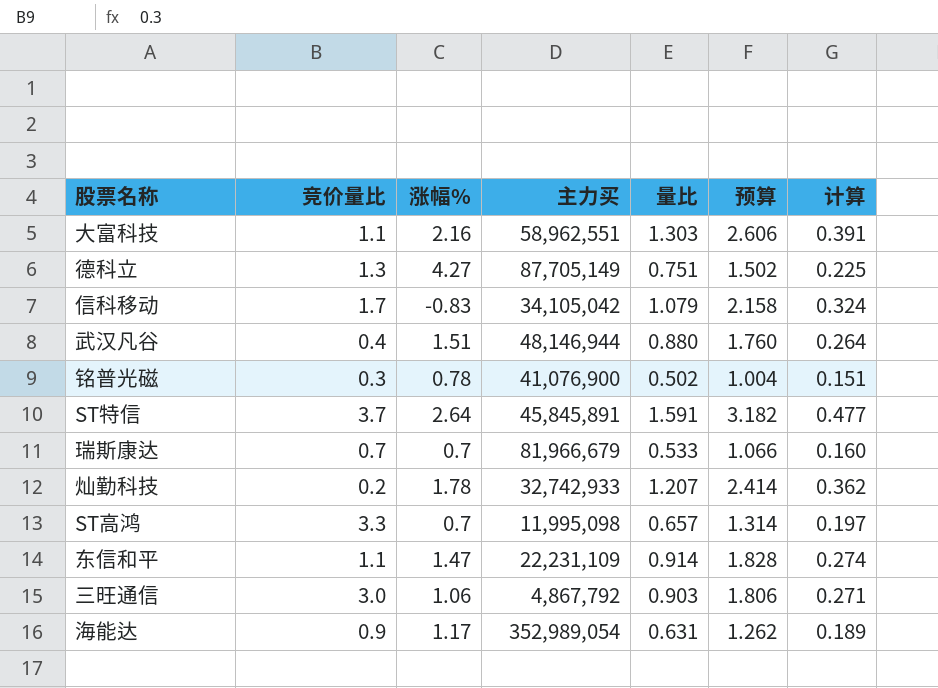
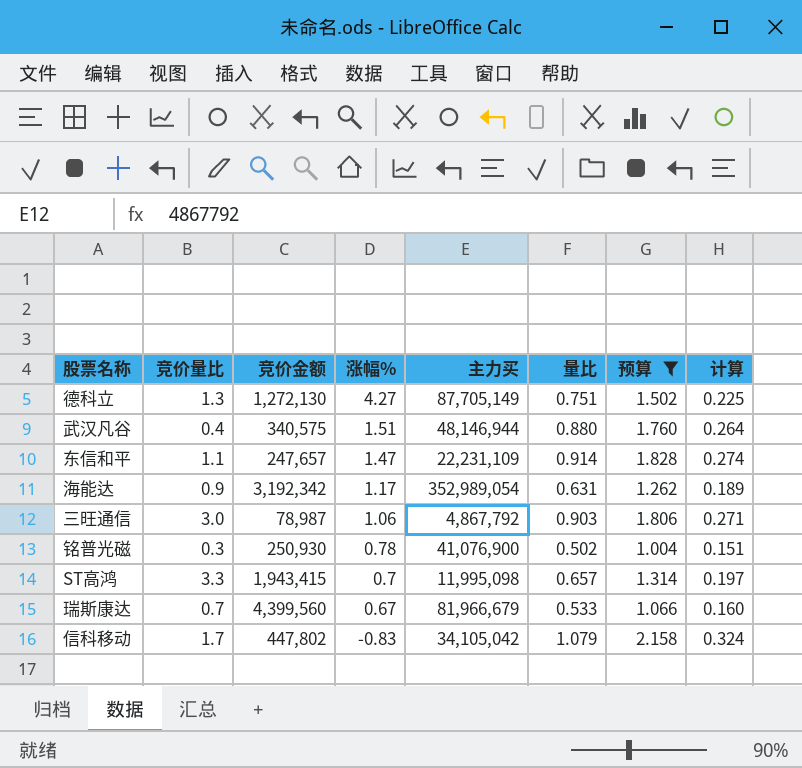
filter: none -> 预算 <= 2.158
row order: none -> 涨幅% descending
column 竞价金额 | position: none -> 3
瑞斯康达 | 涨幅%: 0.7 -> 0.67

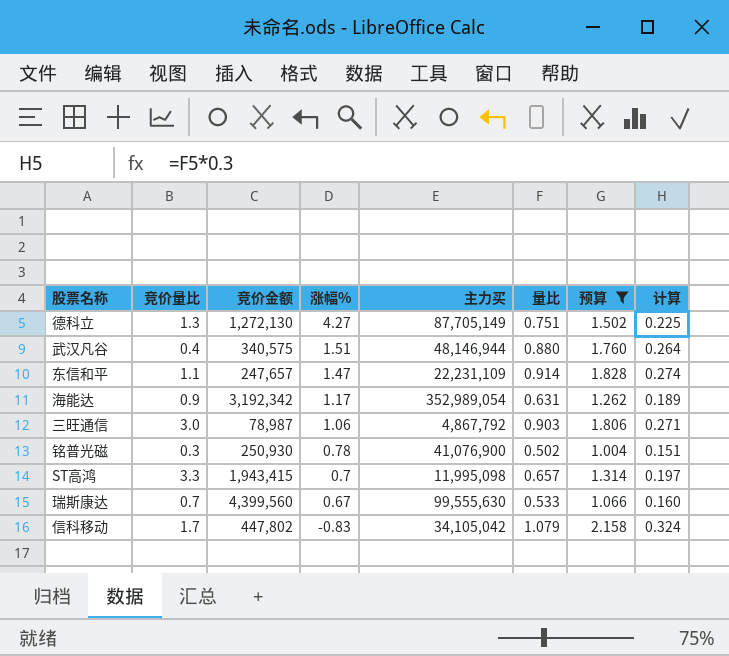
瑞斯康达 | 主力买: 81,966,679 -> 99,555,630

